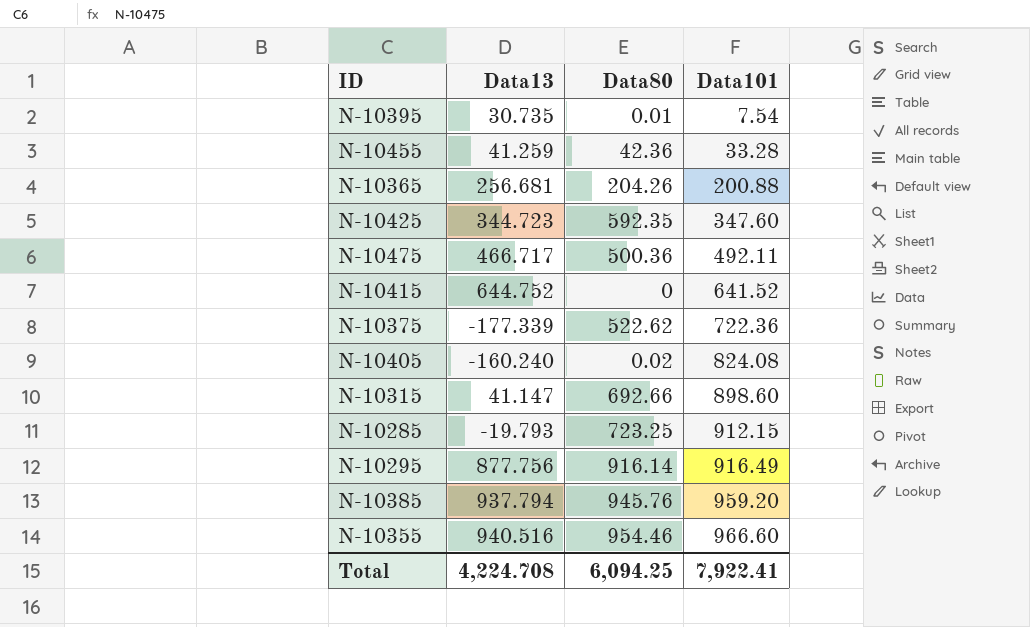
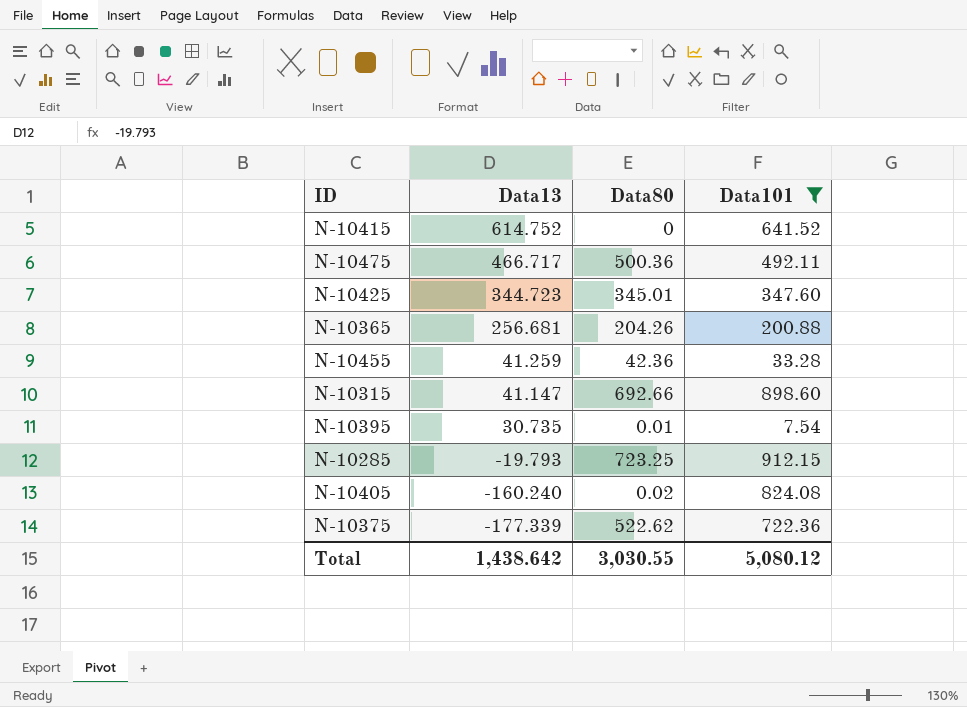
filter: none -> Data101 <= 912.15
row order: Data101 ascending -> Data13 descending
N-10415 | Data13: 644.752 -> 614.752
N-10425 | Data80: 592.35 -> 345.01
Total | Data13: 4,224.708 -> 1,438.642
Total | Data80: 6,094.25 -> 3,030.55
Total | Data101: 7,922.41 -> 5,080.12

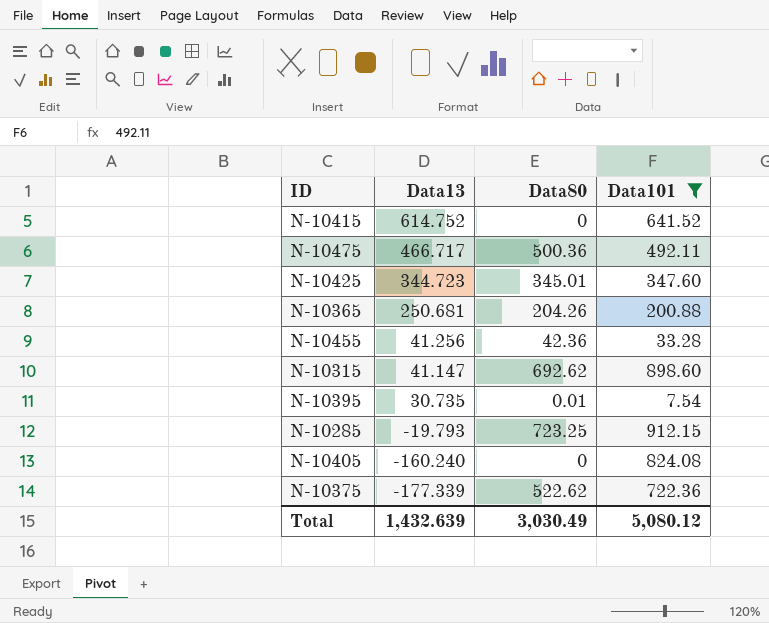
N-10365 | Data13: 256.681 -> 250.681
N-10455 | Data13: 41.259 -> 41.256
N-10315 | Data80: 692.66 -> 692.62
N-10405 | Data80: 0.02 -> 0
Total | Data13: 1,438.642 -> 1,432.639
Total | Data80: 3,030.55 -> 3,030.49

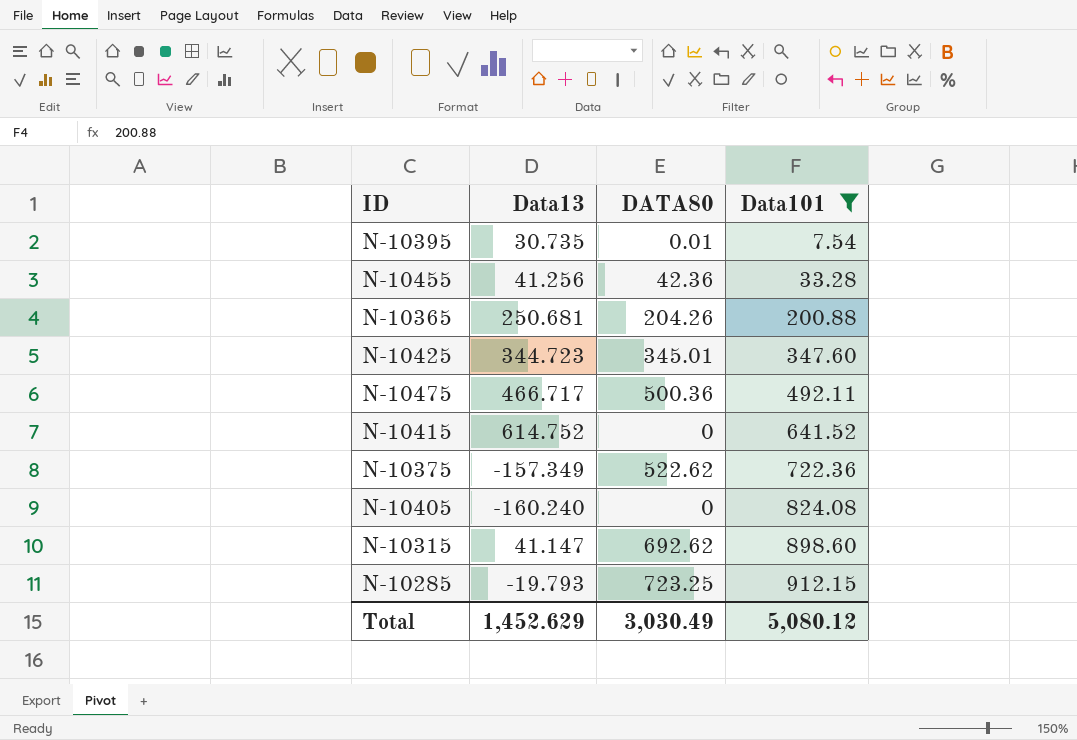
row order: Data13 descending -> Data101 ascending
column name: Data80 -> DATA80
N-10375 | Data13: -177.339 -> -157.349
Total | Data13: 1,432.639 -> 1,452.629

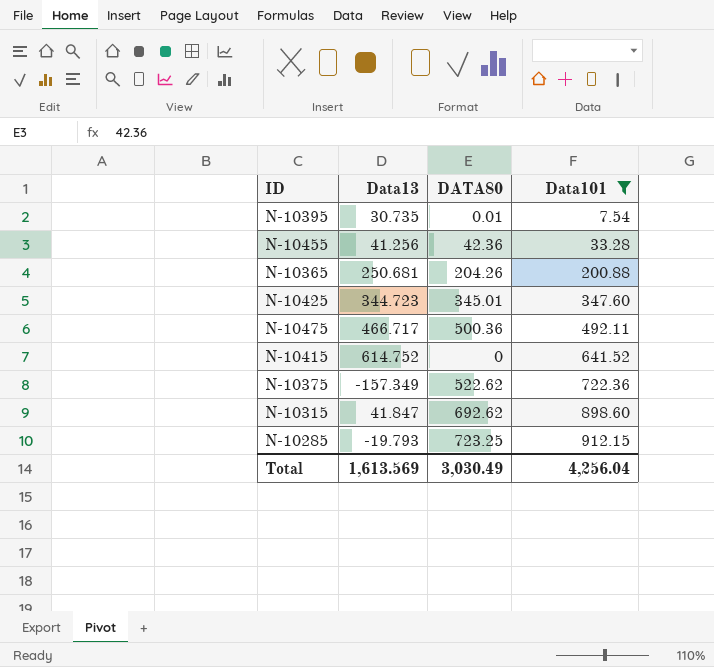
row N-10405: -160.240 | 0 | 824.08 -> none
N-10315 | Data13: 41.147 -> 41.847
Total | Data13: 1,452.629 -> 1,613.569
Total | Data101: 5,080.12 -> 4,256.04

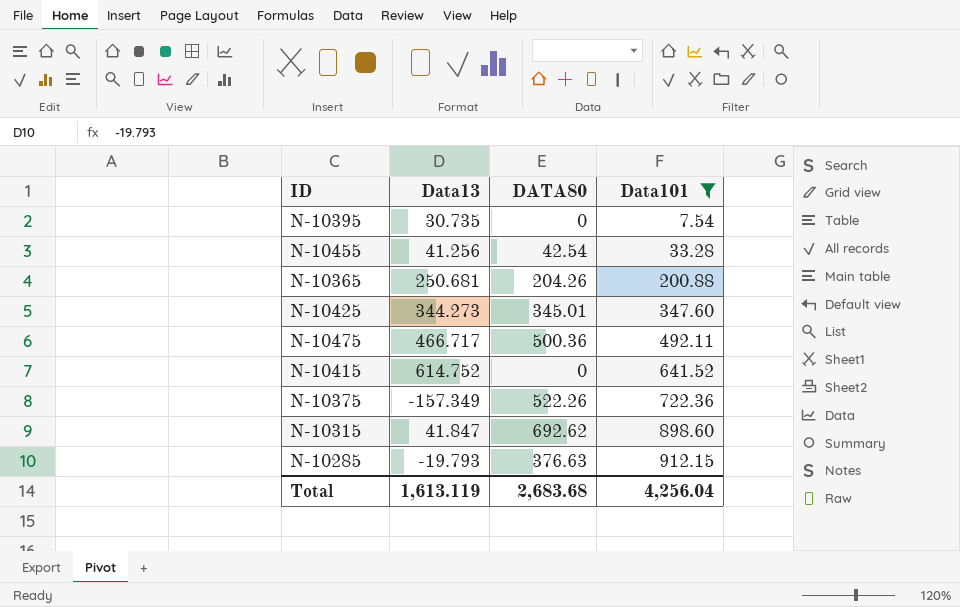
N-10395 | DATA80: 0.01 -> 0
N-10455 | DATA80: 42.36 -> 42.54
N-10425 | Data13: 344.723 -> 344.273
N-10375 | DATA80: 522.62 -> 522.26
N-10285 | DATA80: 723.25 -> 376.63
Total | Data13: 1,613.569 -> 1,613.119
Total | DATA80: 3,030.49 -> 2,683.68

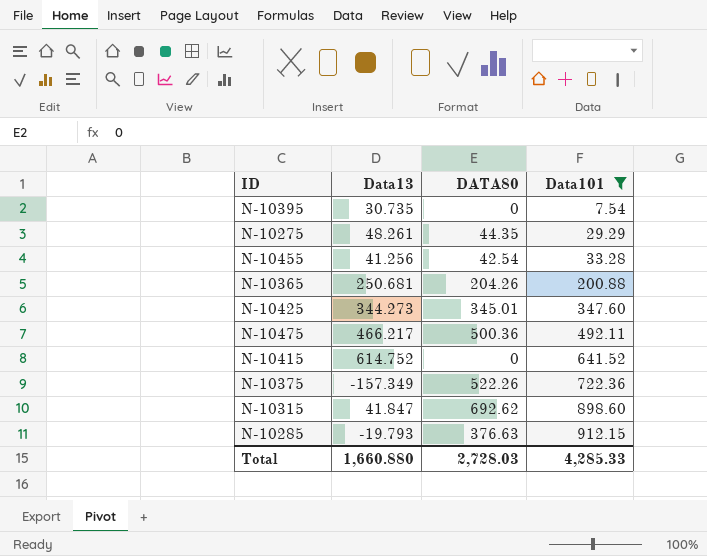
row N-10275: none -> 48.261 | 44.35 | 29.29
N-10475 | Data13: 466.717 -> 466.217
Total | Data13: 1,613.119 -> 1,660.880
Total | DATA80: 2,683.68 -> 2,728.03
Total | Data101: 4,256.04 -> 4,285.33

